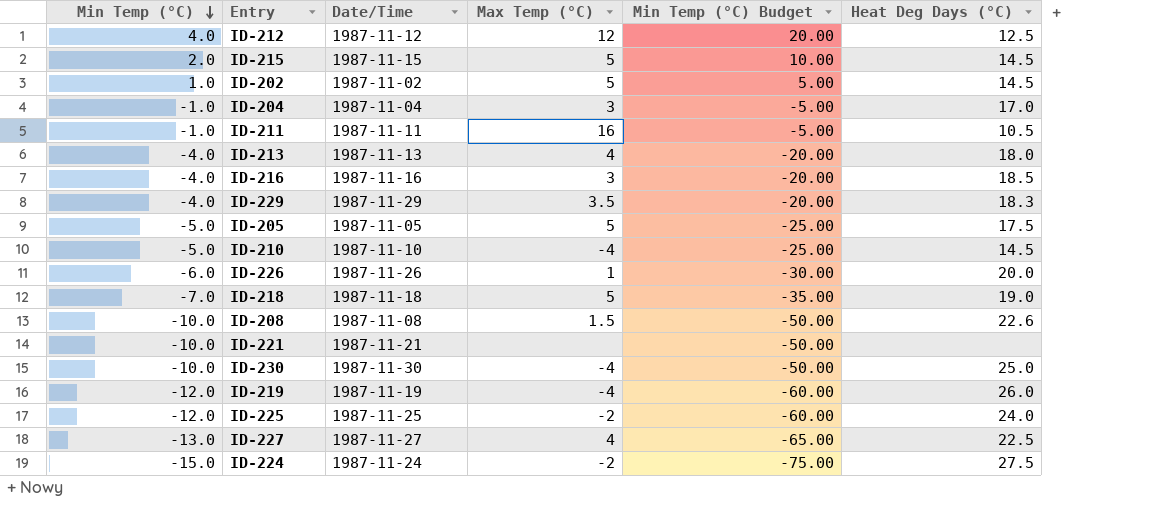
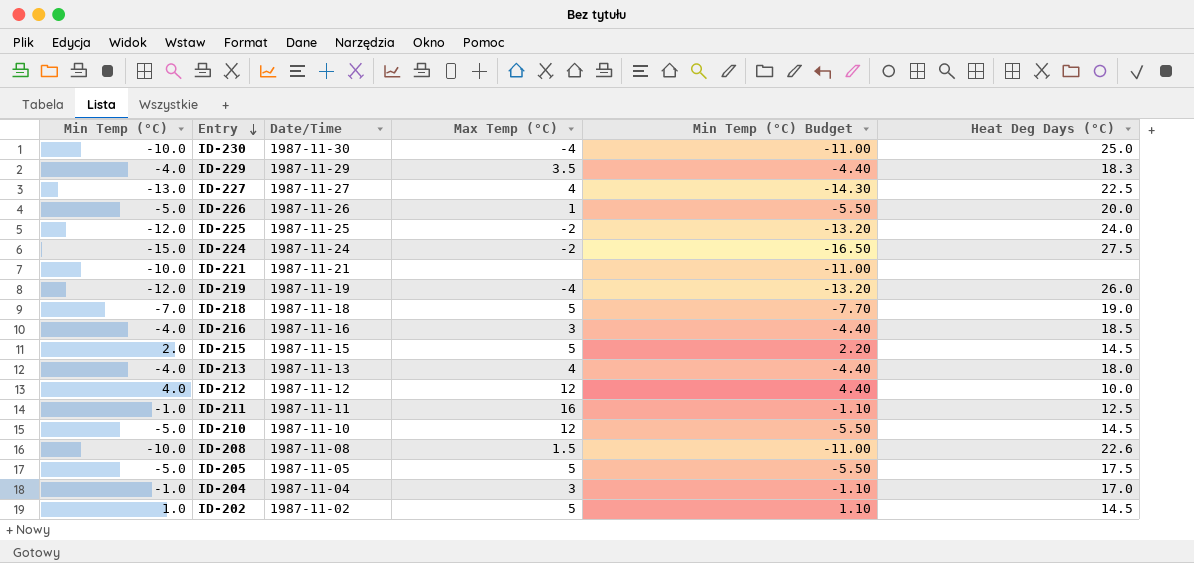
row order: Min Temp (°C) descending -> Entry descending
column Min Temp (°C) Budget | formula: [Min Temp (°C)] * 5 -> [Min Temp (°C)] * 1.1
ID-226 | Min Temp (°C): -6.0 -> -5.0
ID-212 | Heat Deg Days (°C): 12.5 -> 10.0
ID-211 | Heat Deg Days (°C): 10.5 -> 12.5
ID-210 | Max Temp (°C): -4 -> 12

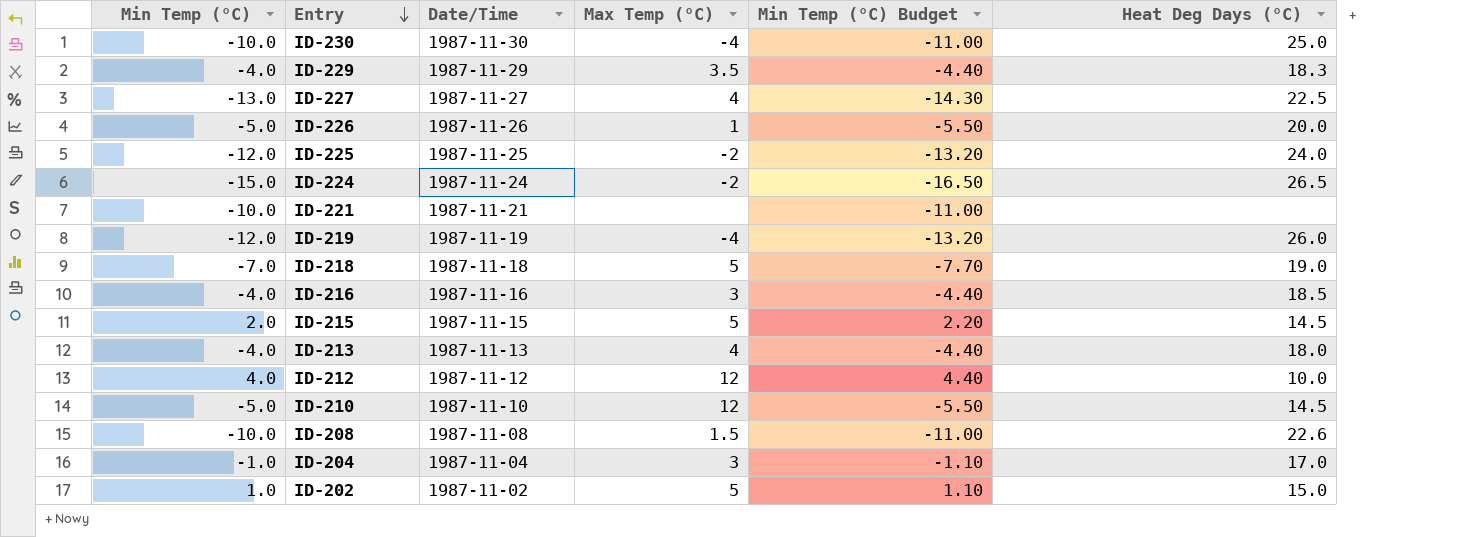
row ID-211: -1.0 | 1987-11-11 | 16 | -1.10 | 12.5 -> none
row ID-205: -5.0 | 1987-11-05 | 5 | -5.50 | 17.5 -> none
ID-224 | Heat Deg Days (°C): 27.5 -> 26.5
ID-202 | Heat Deg Days (°C): 14.5 -> 15.0

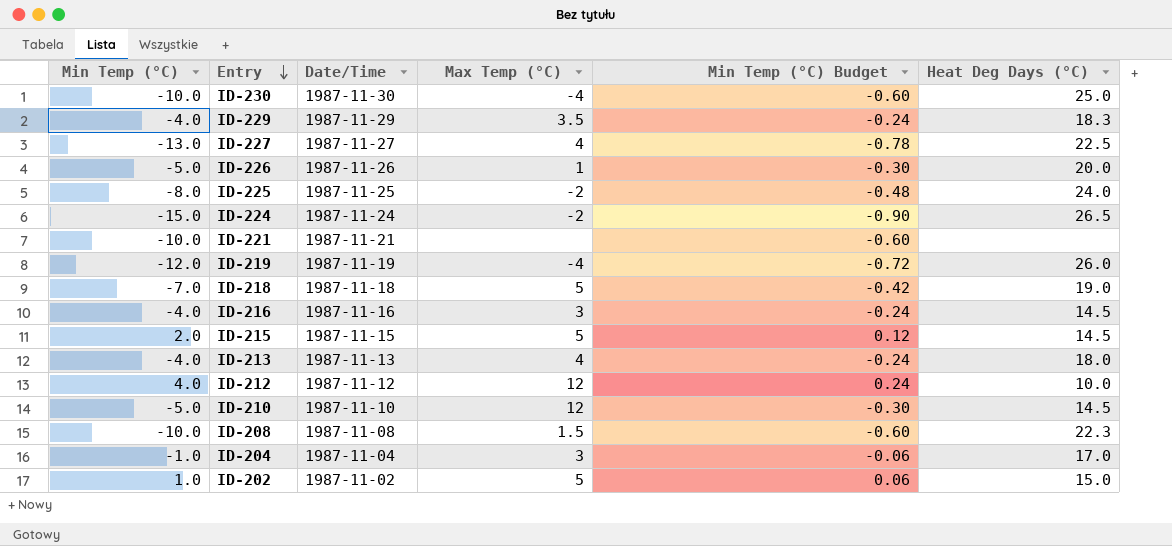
column Min Temp (°C) Budget | formula: [Min Temp (°C)] * 1.1 -> [Min Temp (°C)] * 0.06
ID-225 | Min Temp (°C): -12.0 -> -8.0
ID-216 | Heat Deg Days (°C): 18.5 -> 14.5
ID-208 | Heat Deg Days (°C): 22.6 -> 22.3

